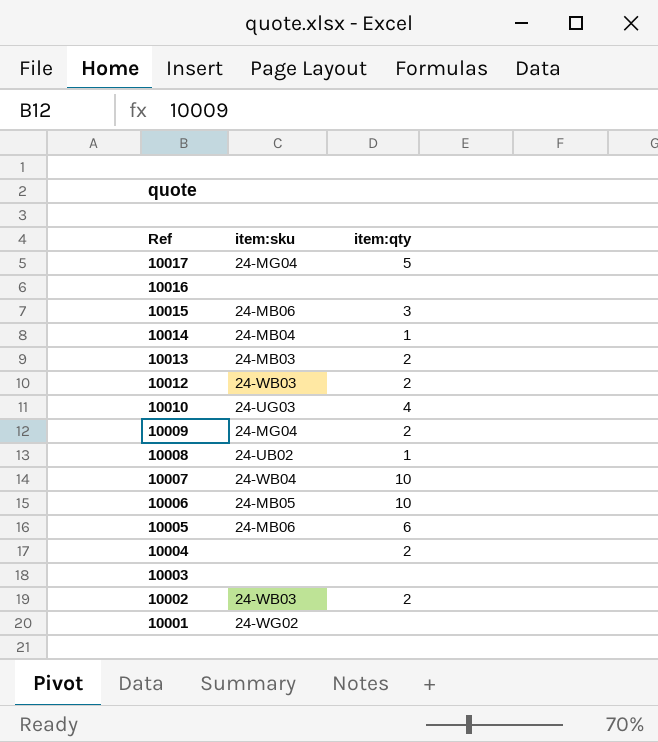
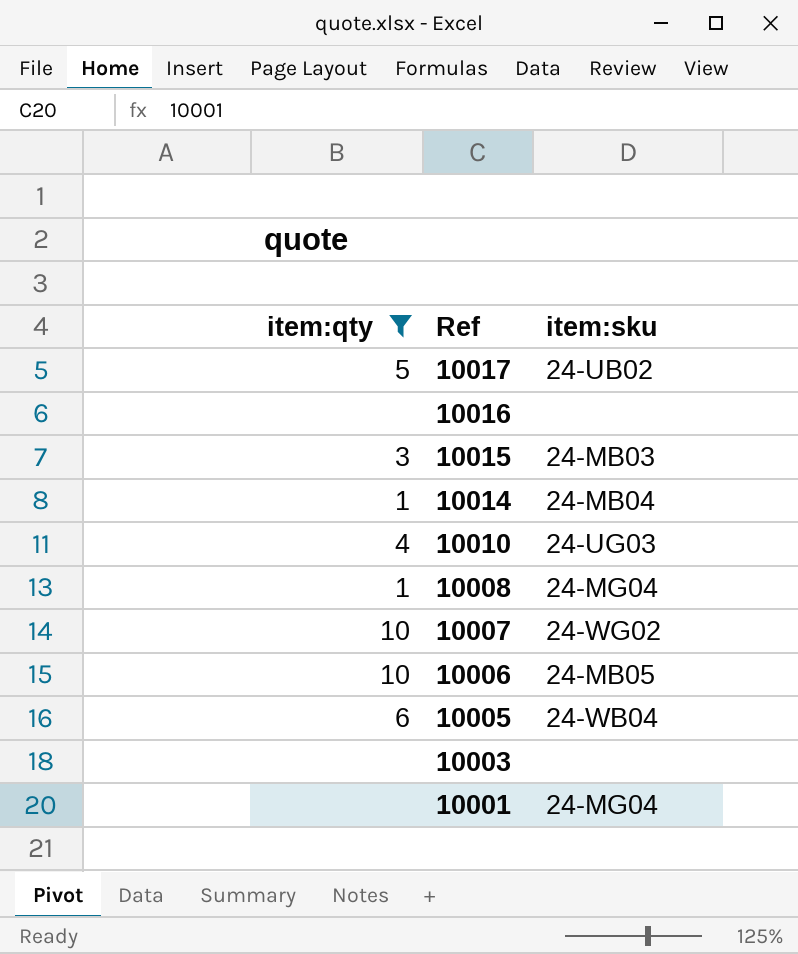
filter: none -> item:qty != 2
column item:qty | position: 3 -> 1
10017 | item:sku: 24-MG04 -> 24-UB02
10015 | item:sku: 24-MB06 -> 24-MB03
10008 | item:sku: 24-UB02 -> 24-MG04
10007 | item:sku: 24-WB04 -> 24-WG02
10005 | item:sku: 24-MB06 -> 24-WB04
10001 | item:sku: 24-WG02 -> 24-MG04

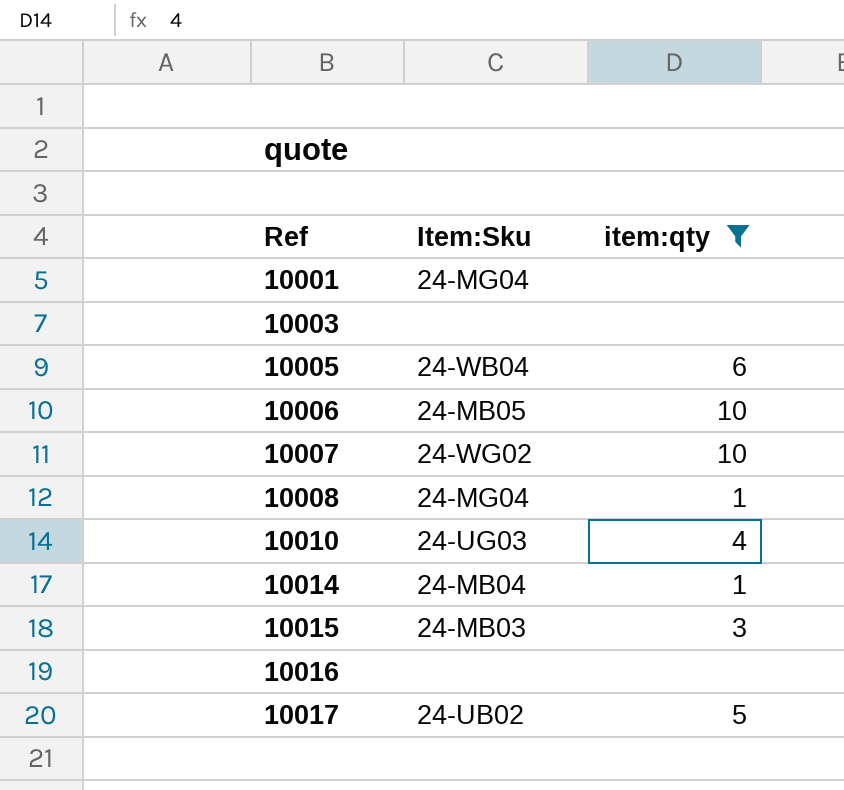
row order: Ref descending -> Ref ascending
column name: item:sku -> Item:Sku
column item:qty | position: 1 -> 3

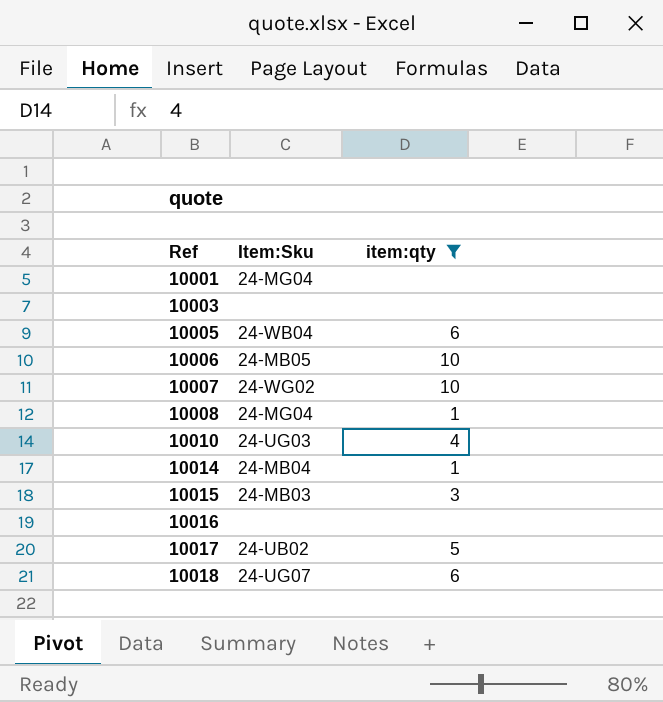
row 10018: none -> 24-UG07 | 6

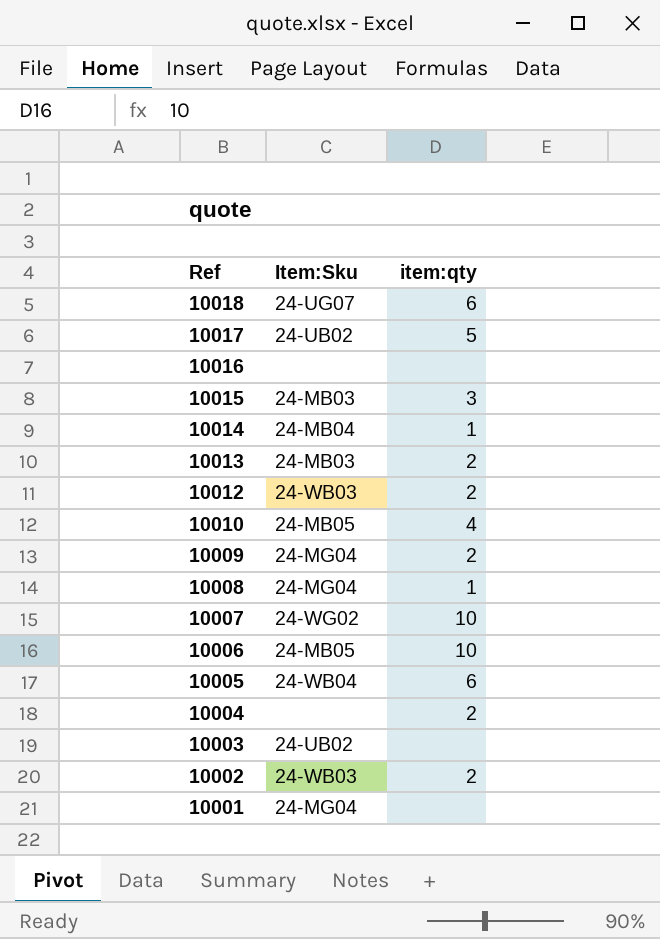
filter: item:qty != 2 -> none
row order: Ref ascending -> Ref descending
10010 | Item:Sku: 24-UG03 -> 24-MB05
10003 | Item:Sku: none -> 24-UB02

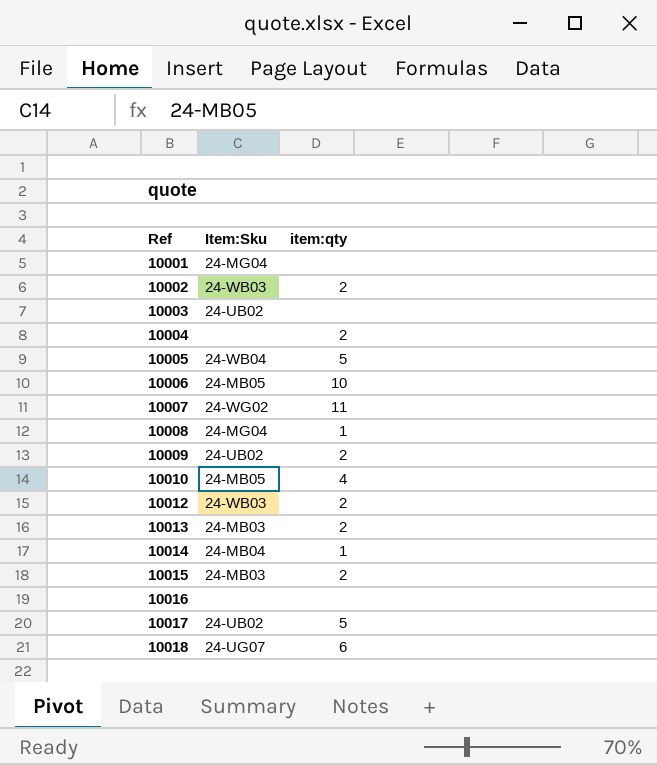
row order: Ref descending -> Ref ascending
10005 | item:qty: 6 -> 5
10007 | item:qty: 10 -> 11
10009 | Item:Sku: 24-MG04 -> 24-UB02
10015 | item:qty: 3 -> 2

